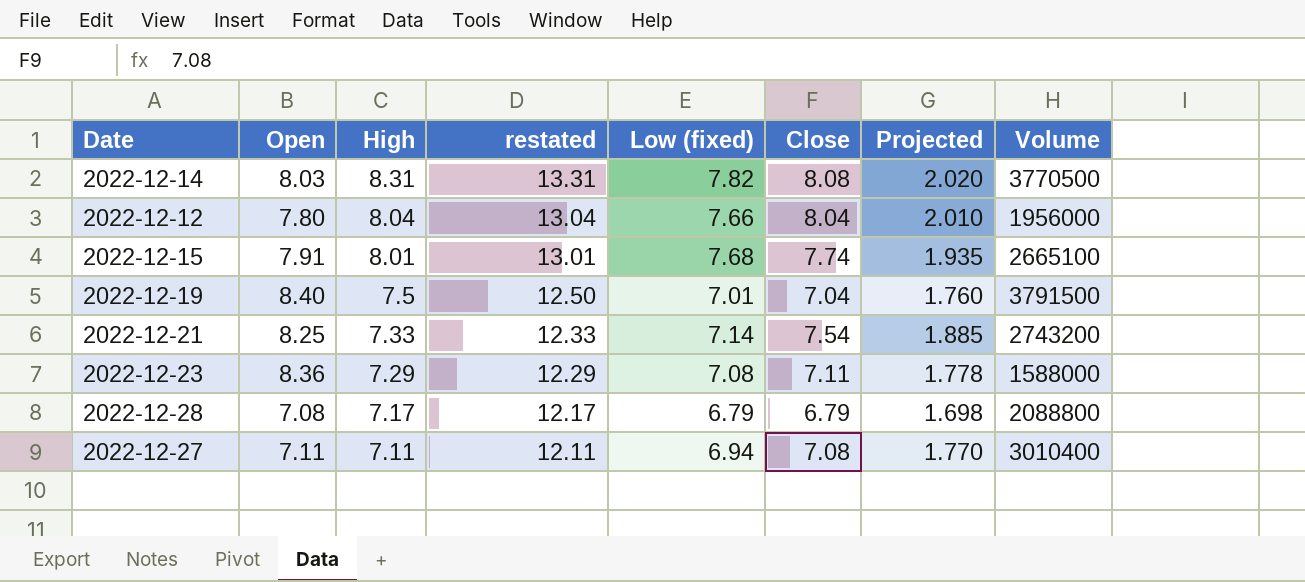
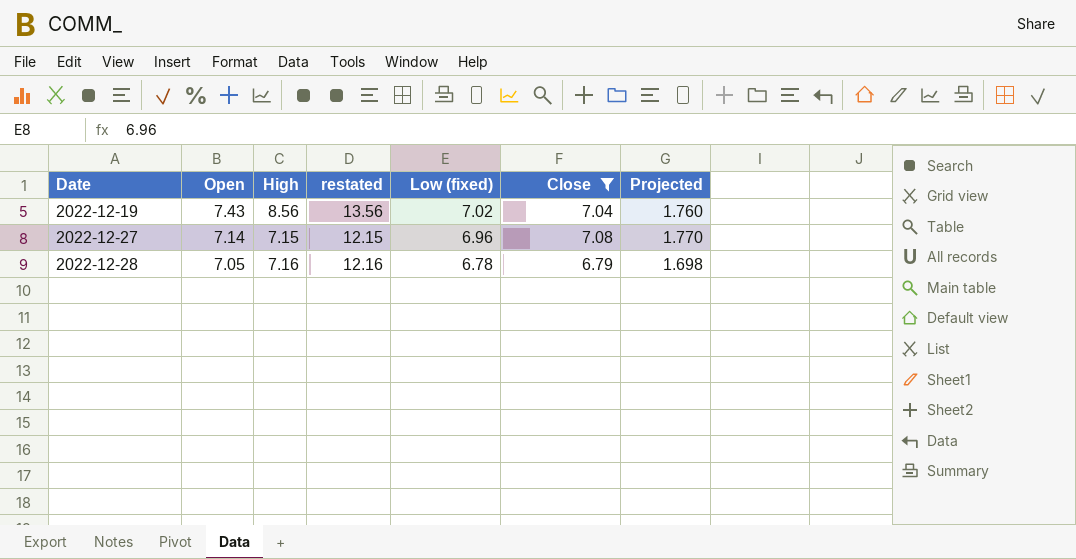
filter: none -> Close <= 7.08
row order: High descending -> Date ascending
column Volume | position: 8 -> none
2022-12-19 | Open: 8.40 -> 7.43
2022-12-19 | High: 7.5 -> 8.56
2022-12-19 | restated: 12.50 -> 13.56
2022-12-19 | Low (fixed): 7.01 -> 7.02
2022-12-27 | Open: 7.11 -> 7.14
2022-12-27 | High: 7.11 -> 7.15
2022-12-27 | restated: 12.11 -> 12.15
2022-12-27 | Low (fixed): 6.94 -> 6.96
2022-12-28 | Open: 7.08 -> 7.05
2022-12-28 | High: 7.17 -> 7.16
2022-12-28 | restated: 12.17 -> 12.16
2022-12-28 | Low (fixed): 6.79 -> 6.78

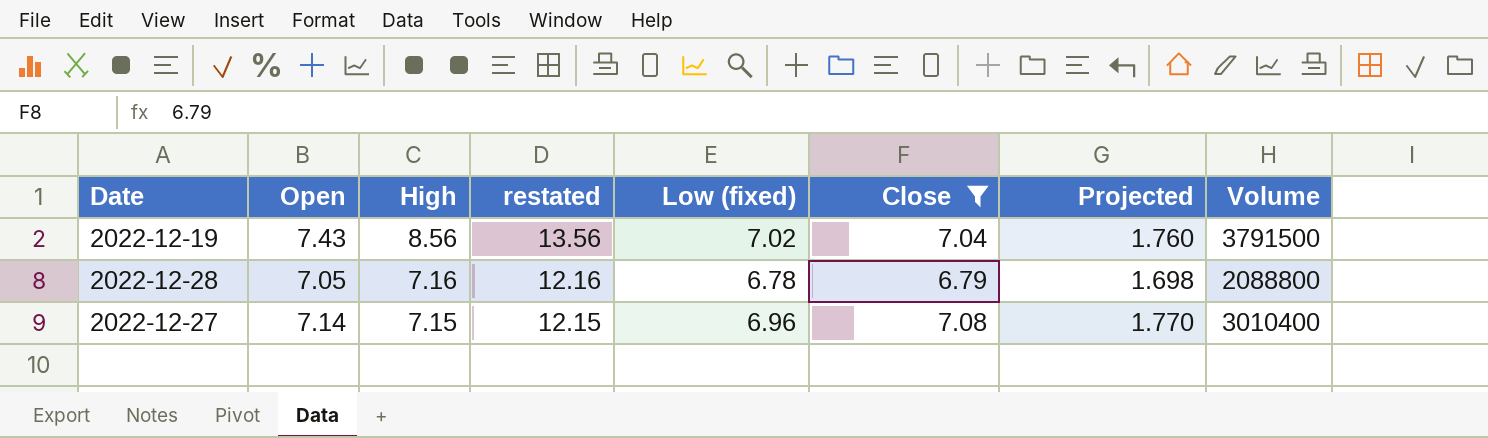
row order: Date ascending -> High descending
column Volume | position: none -> 8

